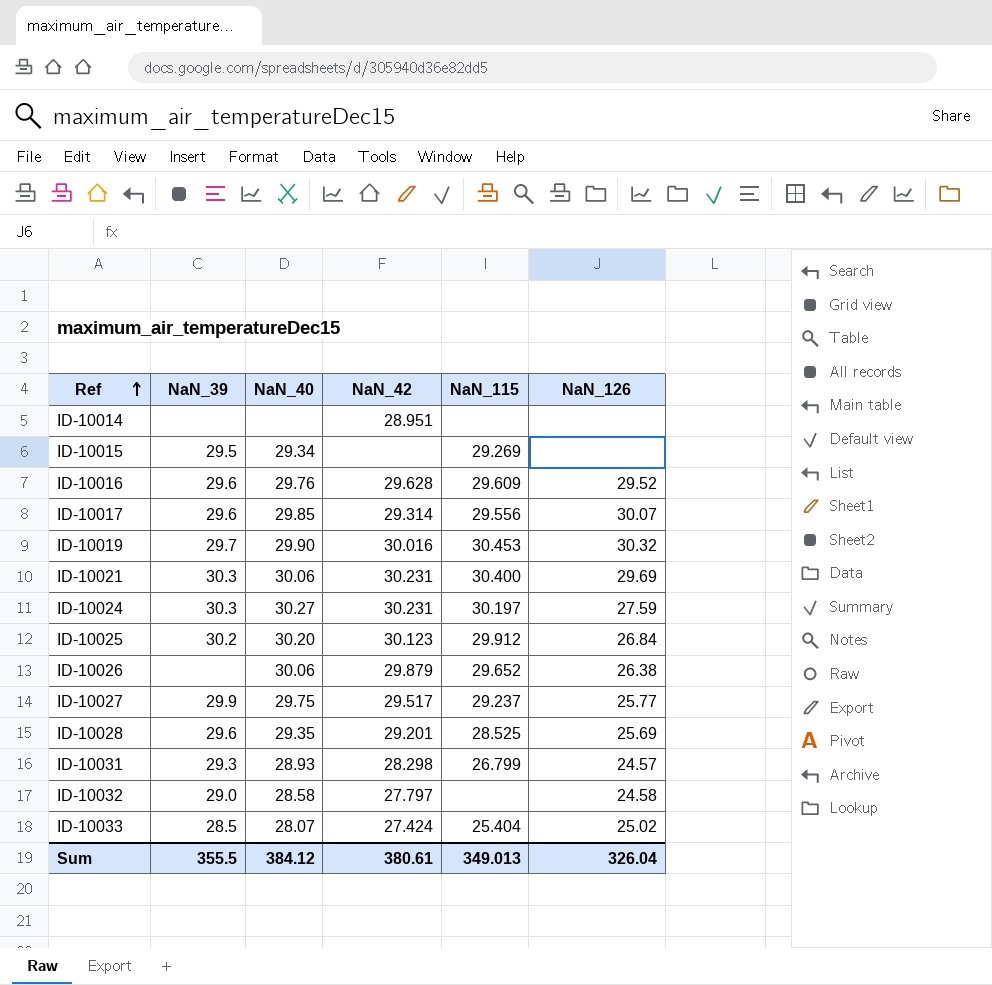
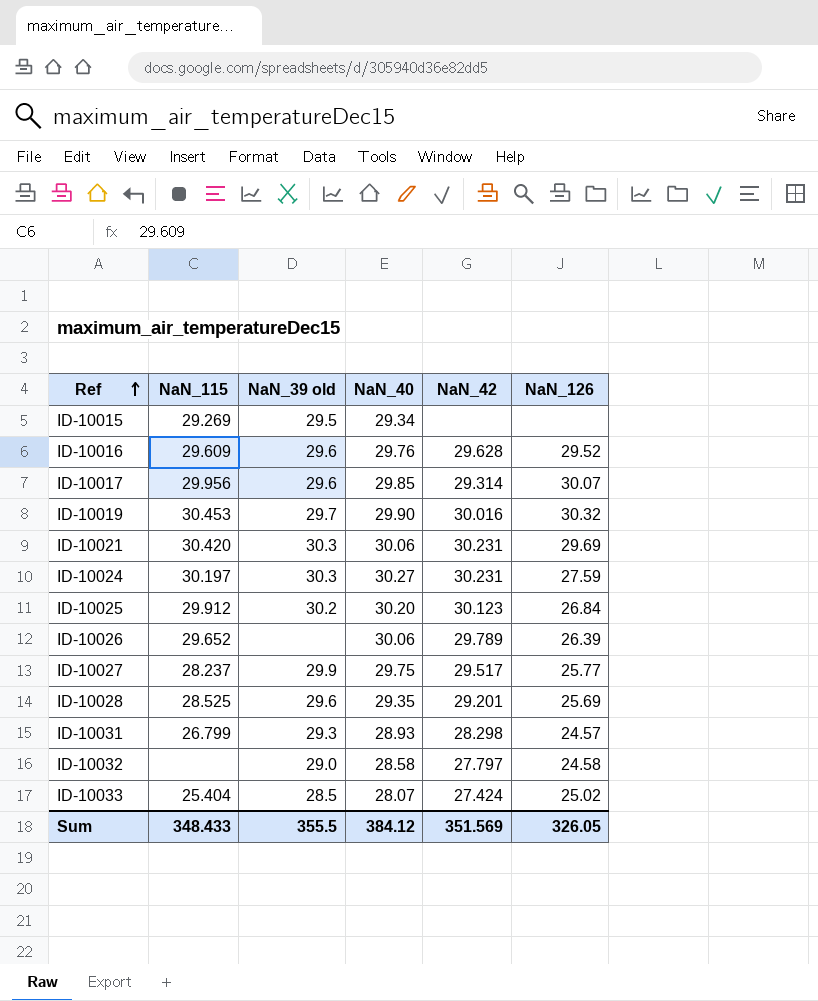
column NaN_115 | position: 5 -> 2
column name: NaN_39 -> NaN_39 old
row ID-10014: none | none | 28.951 | none | none -> none
ID-10017 | NaN_115: 29.556 -> 29.956
ID-10021 | NaN_115: 30.400 -> 30.420
ID-10026 | NaN_42: 29.879 -> 29.789
ID-10026 | NaN_126: 26.38 -> 26.39
ID-10027 | NaN_115: 29.237 -> 28.237
Sum | NaN_115: 349.013 -> 348.433
Sum | NaN_42: 380.61 -> 351.569
Sum | NaN_126: 326.04 -> 326.05

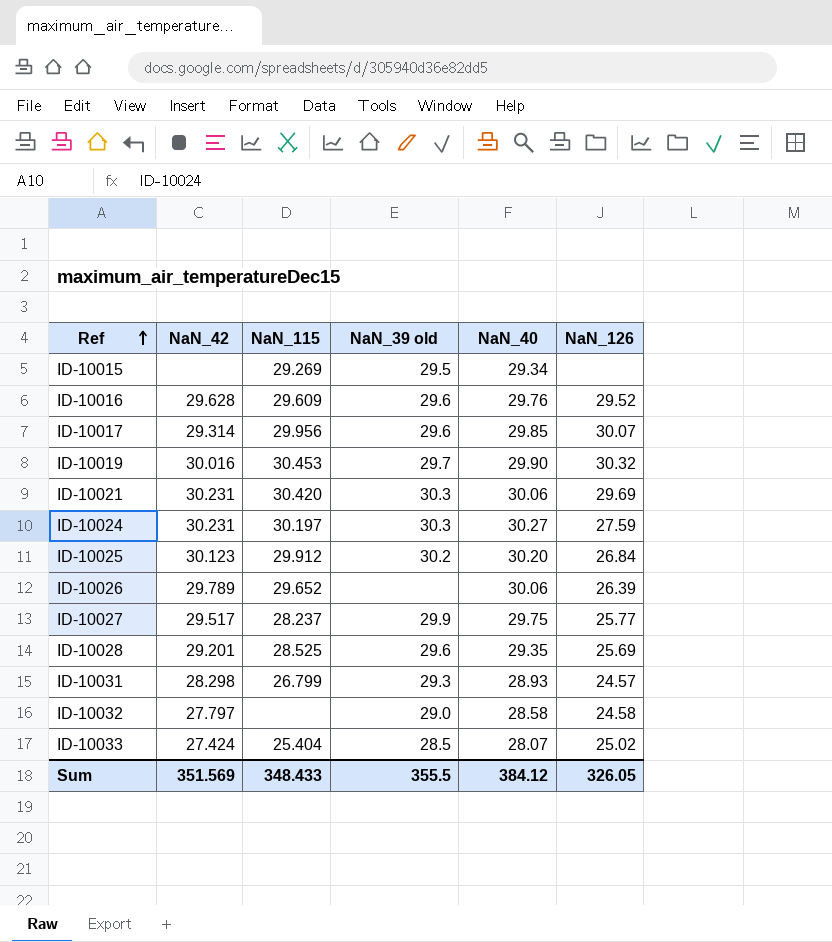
column NaN_42 | position: 5 -> 2

